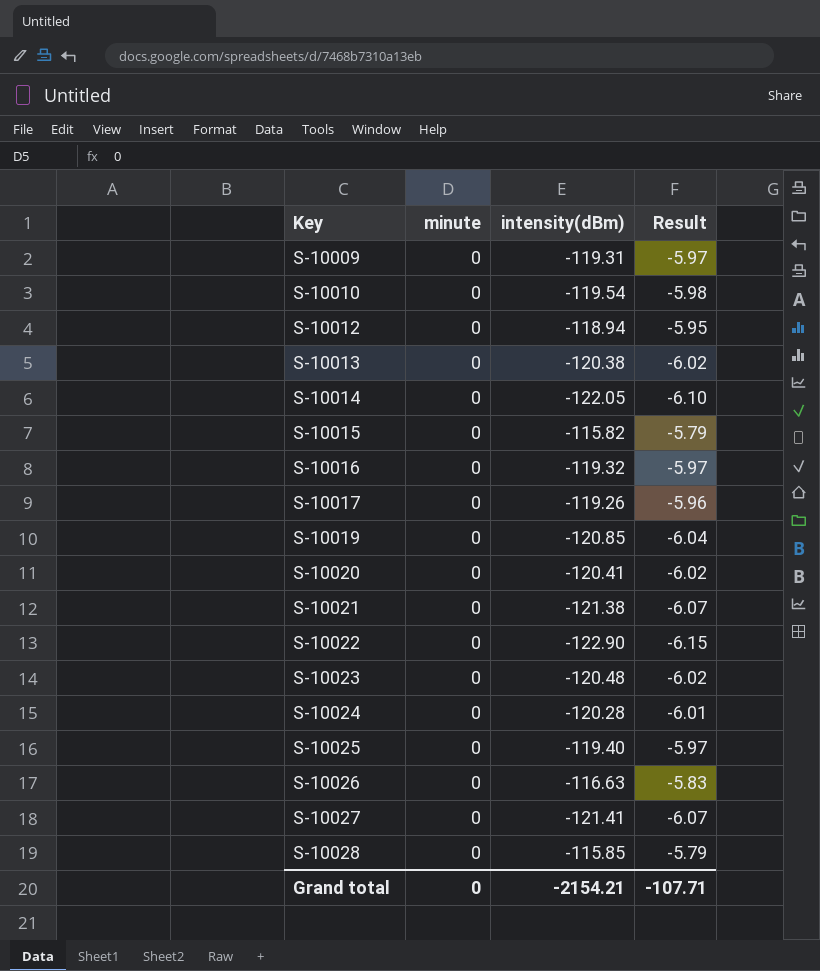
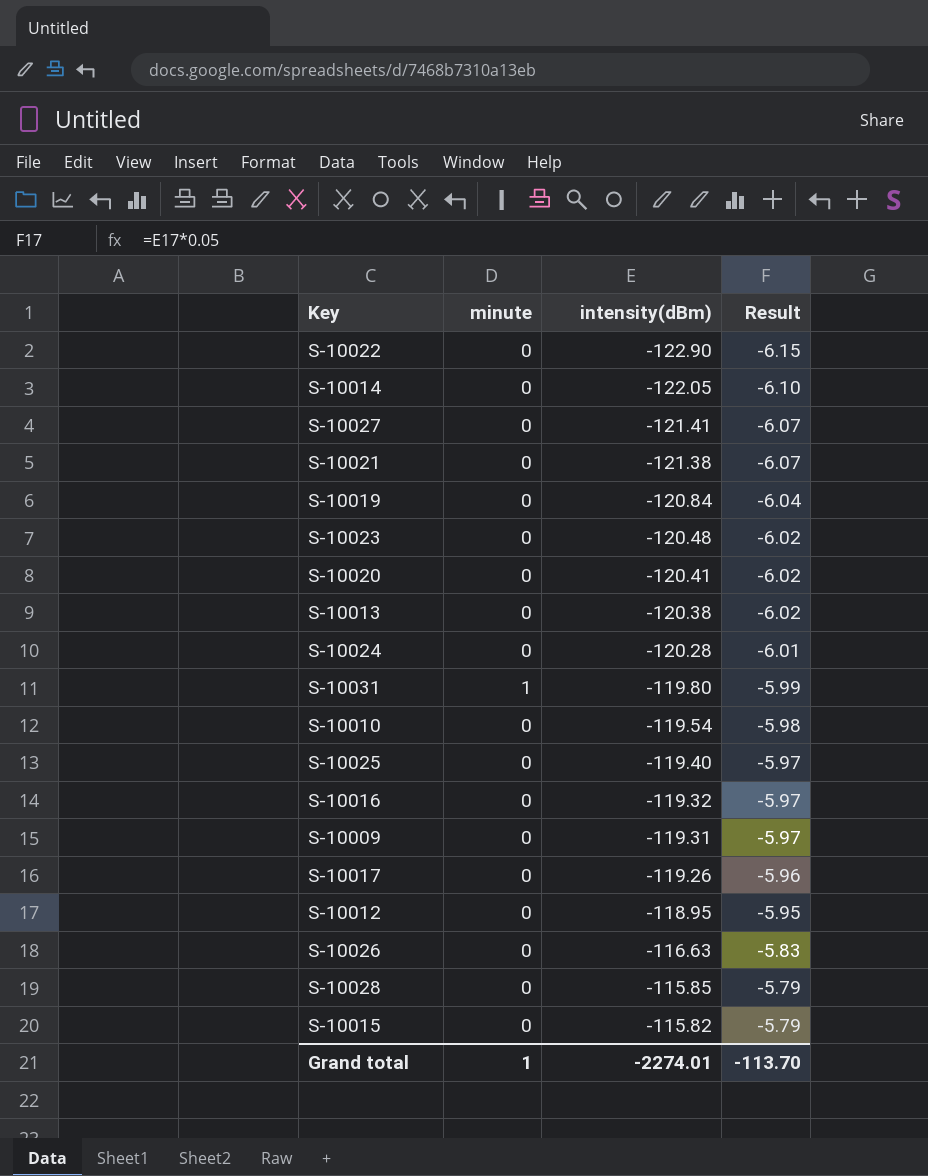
row order: Key ascending -> intensity(dBm) ascending
S-10019 | intensity(dBm): -120.85 -> -120.84
row S-10031: none -> 1 | -119.80 | -5.99
S-10012 | intensity(dBm): -118.94 -> -118.95
Grand total | minute: 0 -> 1
Grand total | intensity(dBm): -2154.21 -> -2274.01
Grand total | Result: -107.71 -> -113.70

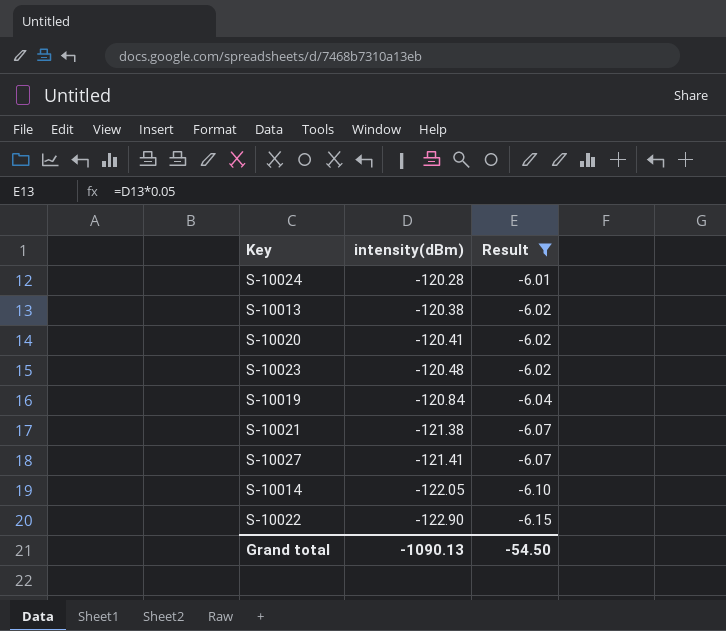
filter: none -> Result <= -6.01
row order: intensity(dBm) ascending -> intensity(dBm) descending
column minute | position: 2 -> none
Grand total | intensity(dBm): -2274.01 -> -1090.13
Grand total | Result: -113.70 -> -54.50

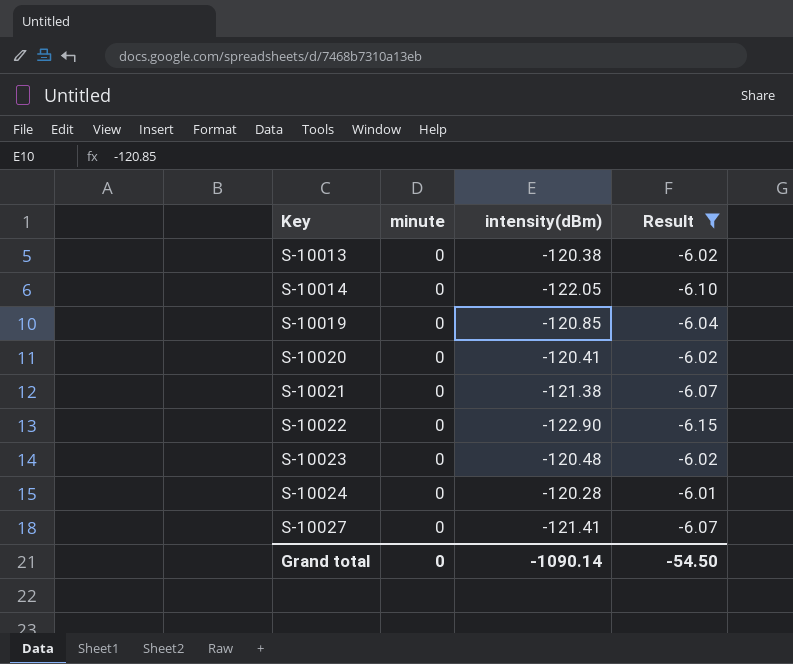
row order: intensity(dBm) descending -> Key ascending
column minute | position: none -> 2
S-10019 | intensity(dBm): -120.84 -> -120.85
Grand total | intensity(dBm): -1090.13 -> -1090.14

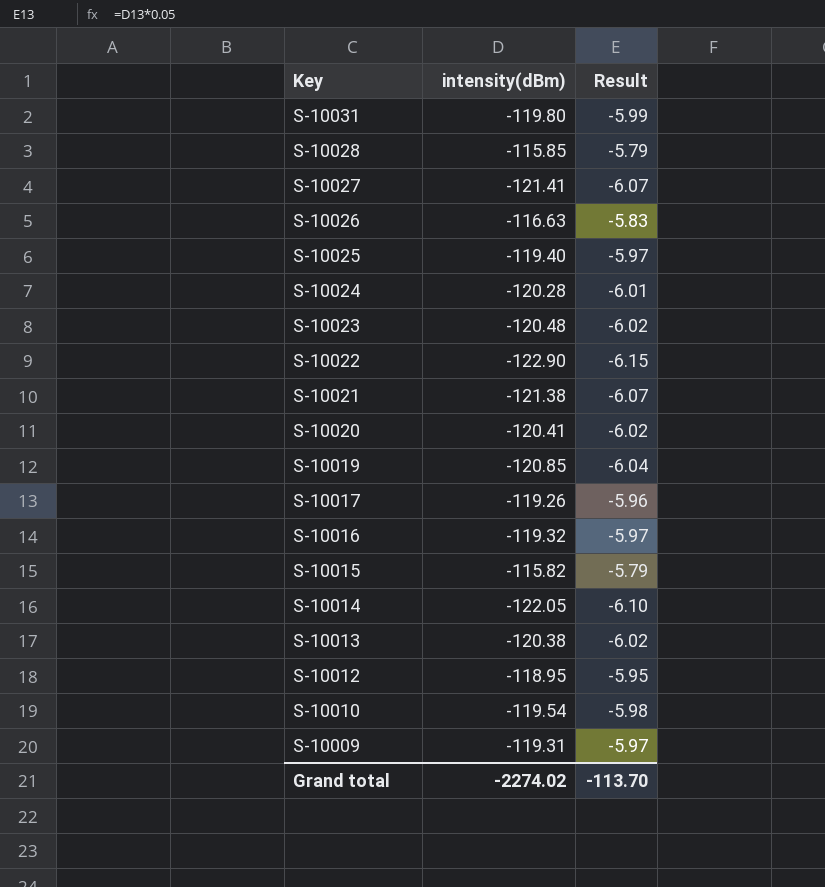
filter: Result <= -6.01 -> none
row order: Key ascending -> Key descending
column minute | position: 2 -> none
Grand total | intensity(dBm): -1090.14 -> -2274.02
Grand total | Result: -54.50 -> -113.70

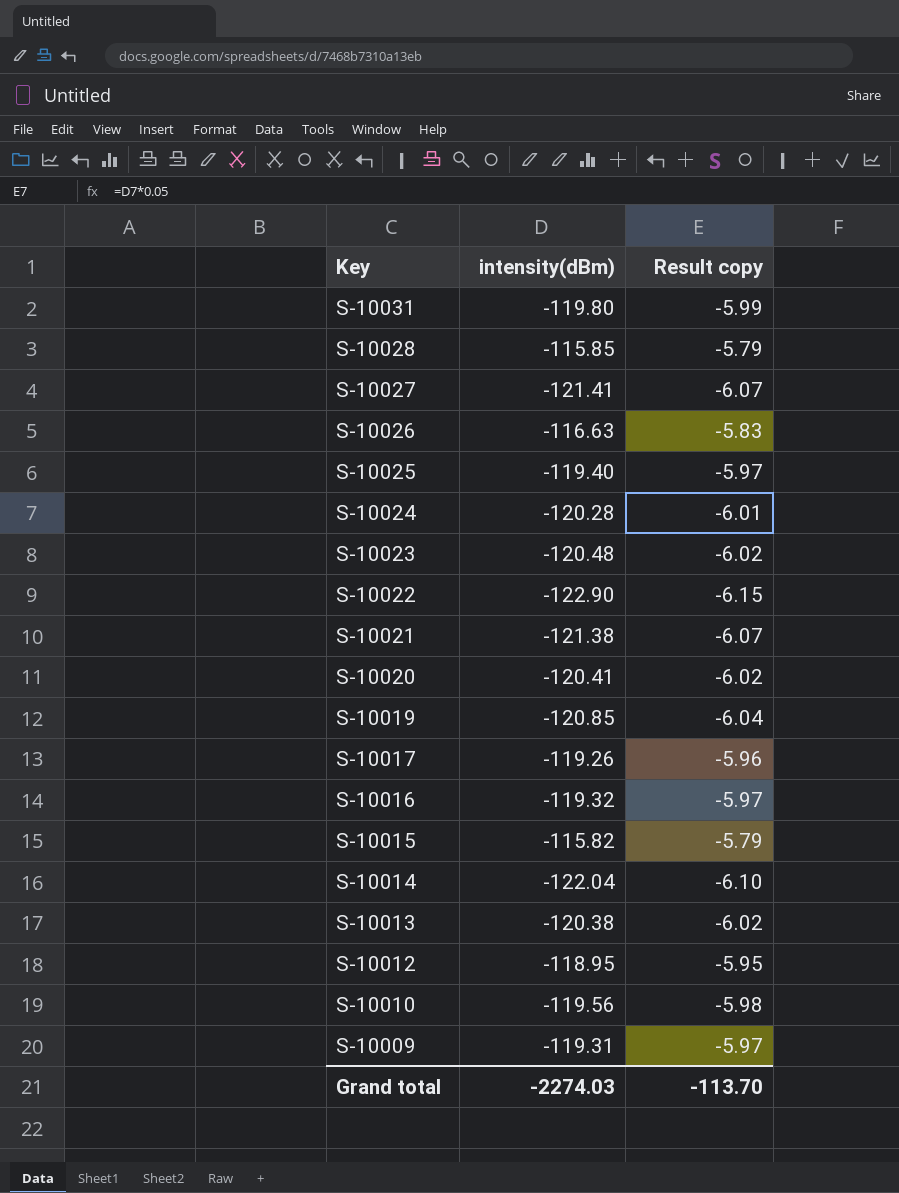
column name: Result -> Result copy
S-10014 | intensity(dBm): -122.05 -> -122.04
S-10010 | intensity(dBm): -119.54 -> -119.56
Grand total | intensity(dBm): -2274.02 -> -2274.03

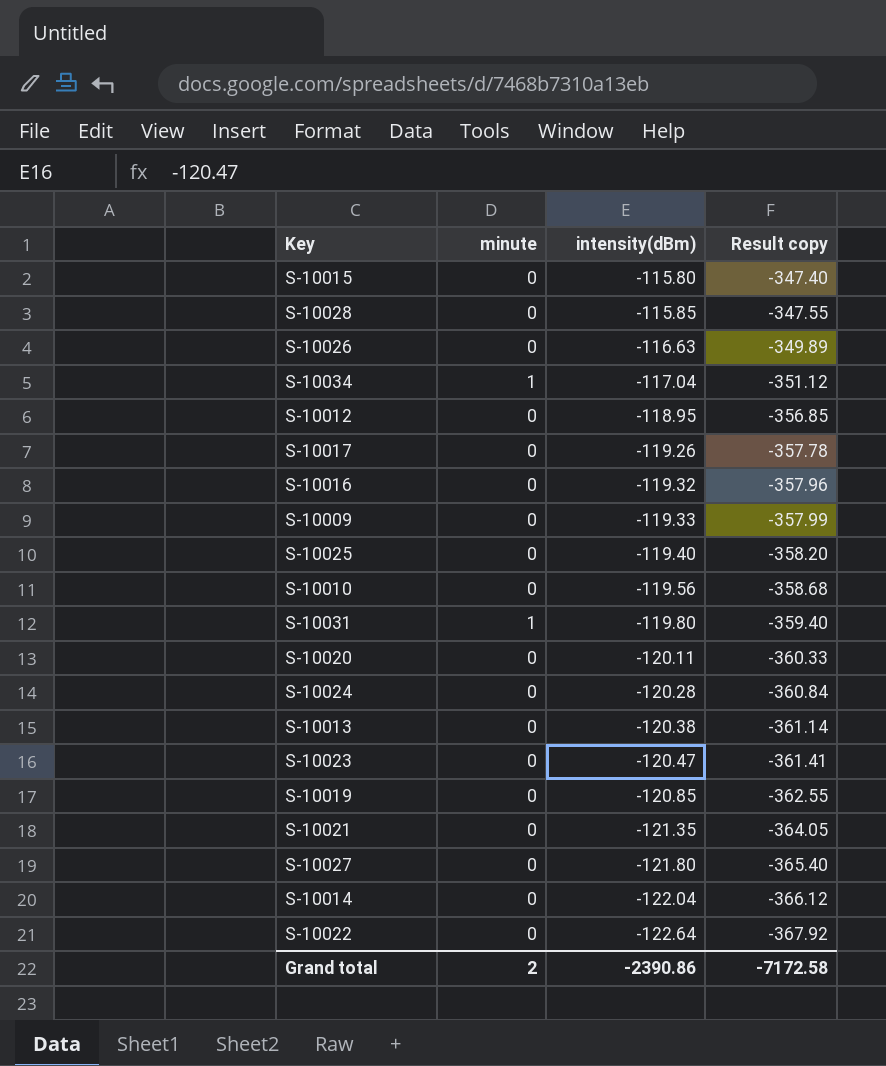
row order: Key descending -> intensity(dBm) descending
column minute | position: none -> 2
column Result copy | formula: [intensity(dBm)] * 0.05 -> [intensity(dBm)] * 3
S-10015 | intensity(dBm): -115.82 -> -115.80
row S-10034: none -> 1 | -117.04 | -351.12
S-10009 | intensity(dBm): -119.31 -> -119.33
S-10020 | intensity(dBm): -120.41 -> -120.11
S-10023 | intensity(dBm): -120.48 -> -120.47
S-10021 | intensity(dBm): -121.38 -> -121.35
S-10027 | intensity(dBm): -121.41 -> -121.80
S-10022 | intensity(dBm): -122.90 -> -122.64
Grand total | intensity(dBm): -2274.03 -> -2390.86
Grand total | Result copy: -113.70 -> -7172.58

